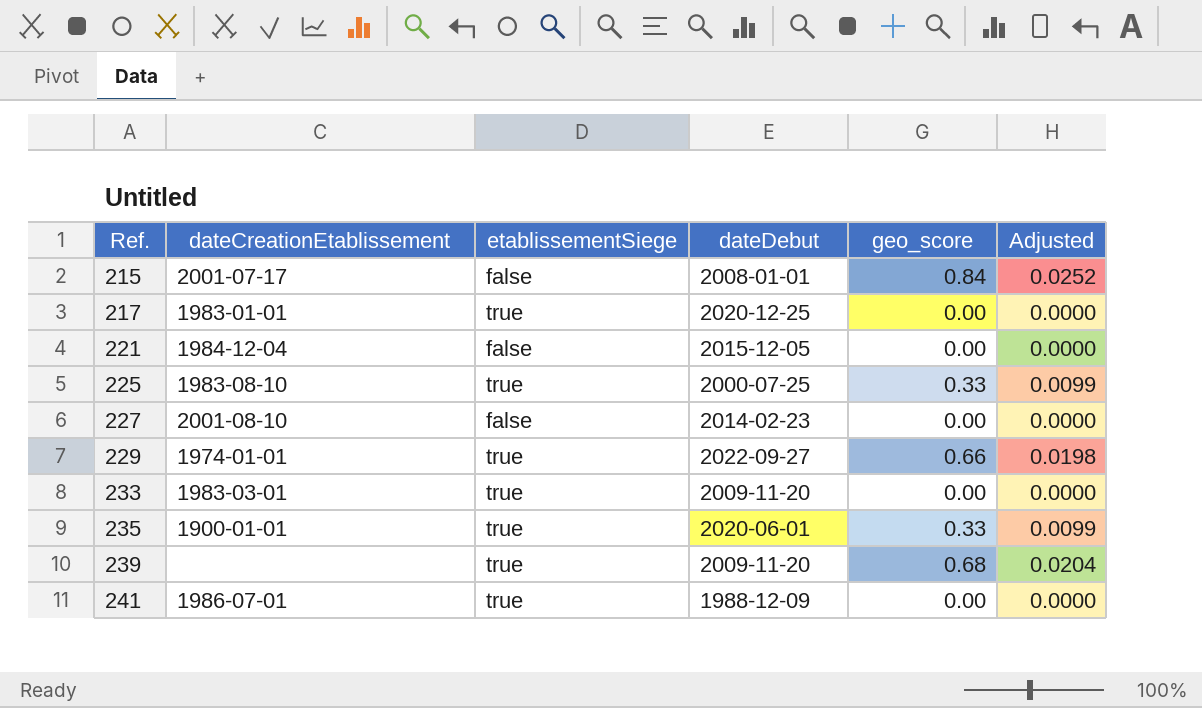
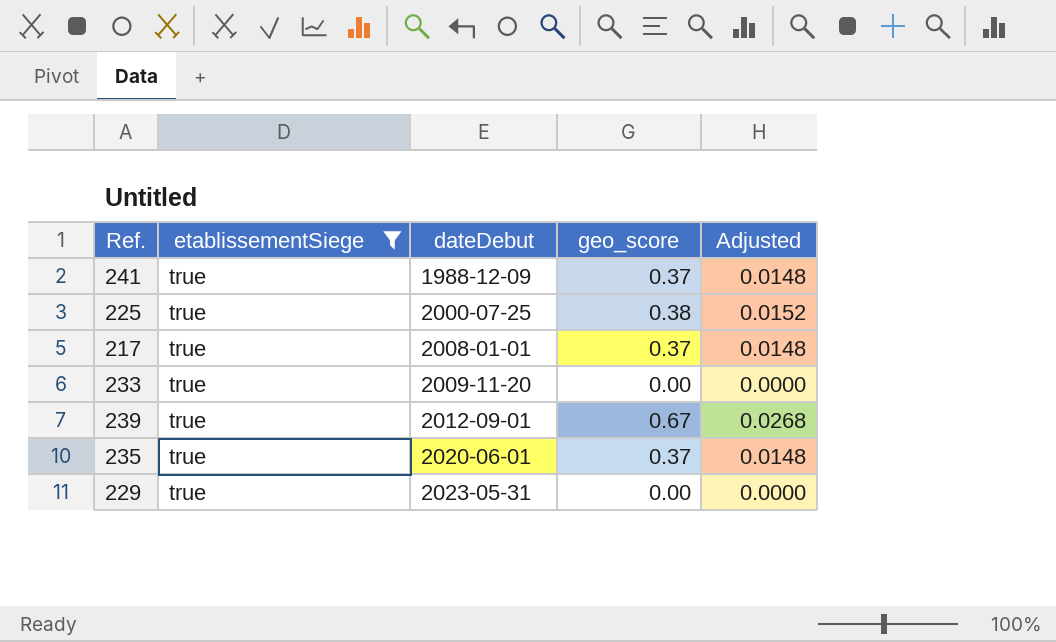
filter: none -> etablissementSiege = true
row order: Ref. ascending -> dateDebut ascending
column dateCreationEtablissement | position: 2 -> none
column Adjusted | formula: [geo_score] * 0.03 -> [geo_score] * 0.04
241 | geo_score: 0.00 -> 0.37
225 | geo_score: 0.33 -> 0.38
217 | dateDebut: 2020-12-25 -> 2008-01-01
217 | geo_score: 0.00 -> 0.37
239 | dateDebut: 2009-11-20 -> 2012-09-01
239 | geo_score: 0.68 -> 0.67
235 | geo_score: 0.33 -> 0.37
229 | dateDebut: 2022-09-27 -> 2023-05-31
229 | geo_score: 0.66 -> 0.00

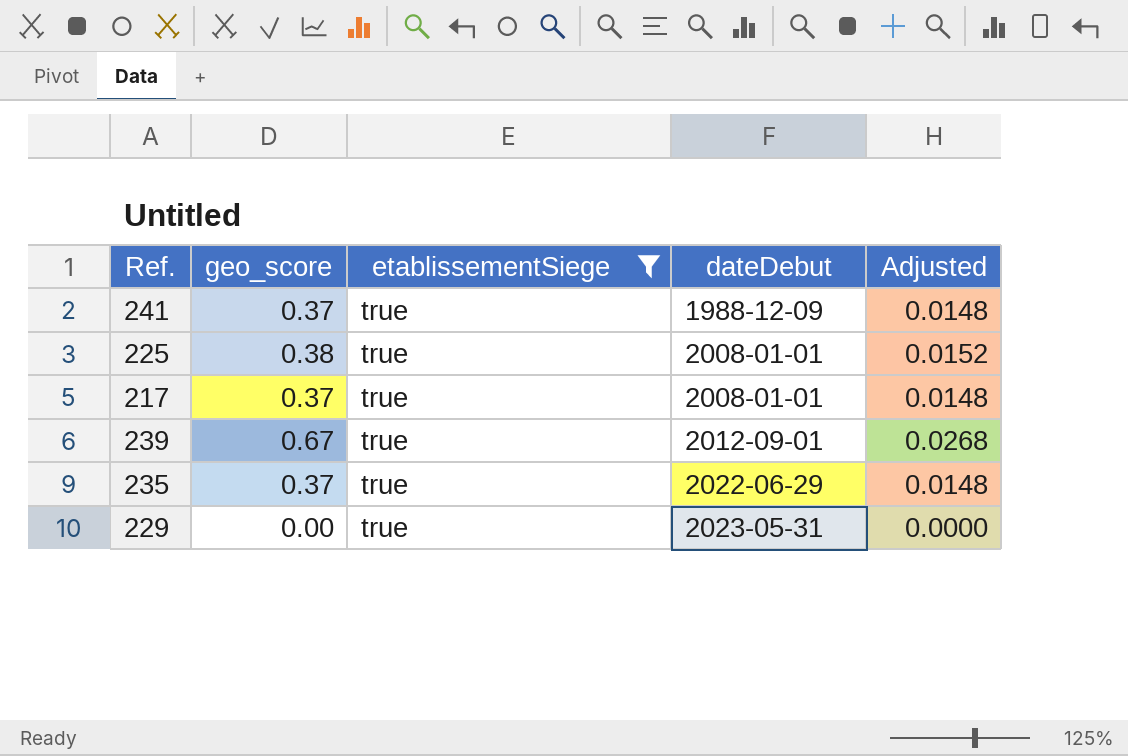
column geo_score | position: 4 -> 2
row 233: true | 2009-11-20 | 0.00 | 0.0000 -> none
225 | dateDebut: 2000-07-25 -> 2008-01-01
235 | dateDebut: 2020-06-01 -> 2022-06-29

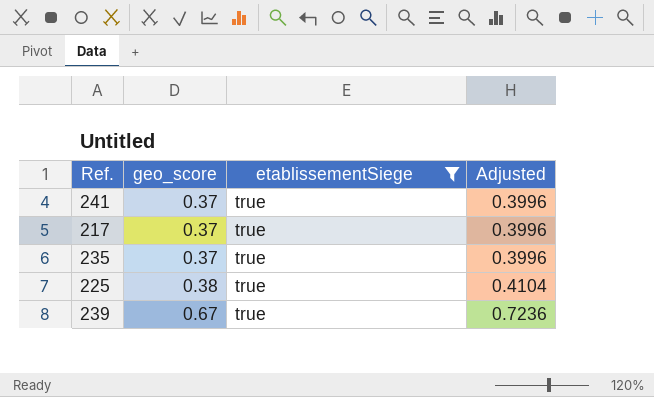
row order: dateDebut ascending -> geo_score ascending
column dateDebut | position: 4 -> none
column Adjusted | formula: [geo_score] * 0.04 -> [geo_score] * 1.08
row 229: 0.00 | true | 2023-05-31 | 0.0000 -> none

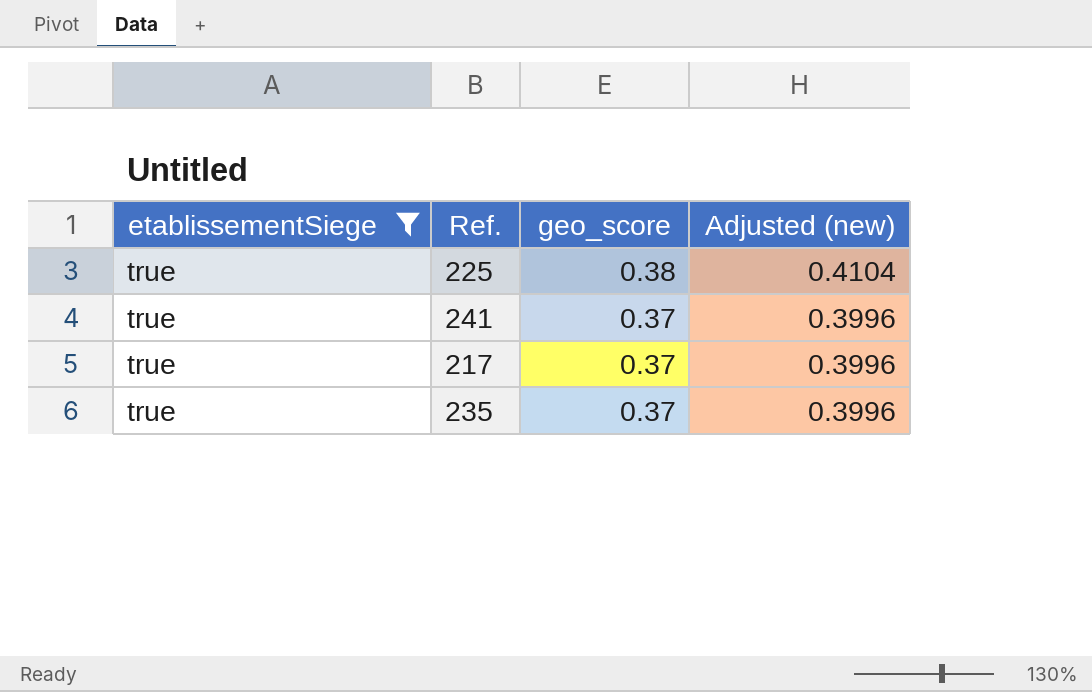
row order: geo_score ascending -> geo_score descending
column etablissementSiege | position: 3 -> 1
column name: Adjusted -> Adjusted (new)
row 239: 0.67 | true | 0.7236 -> none

